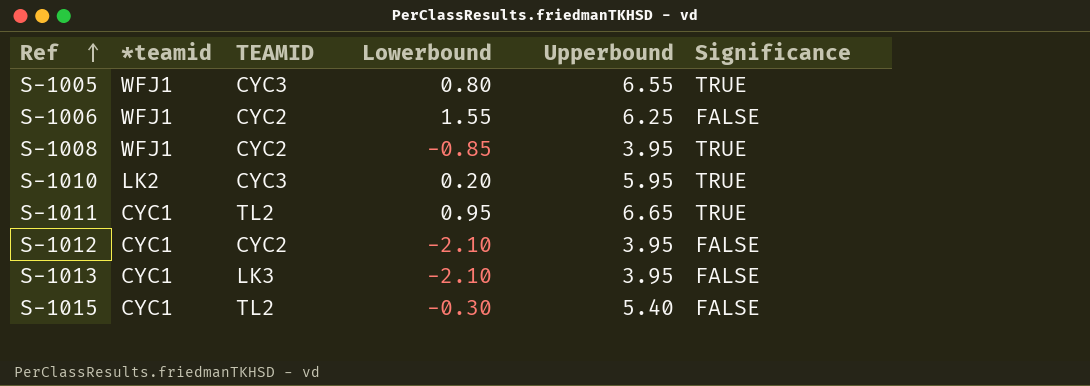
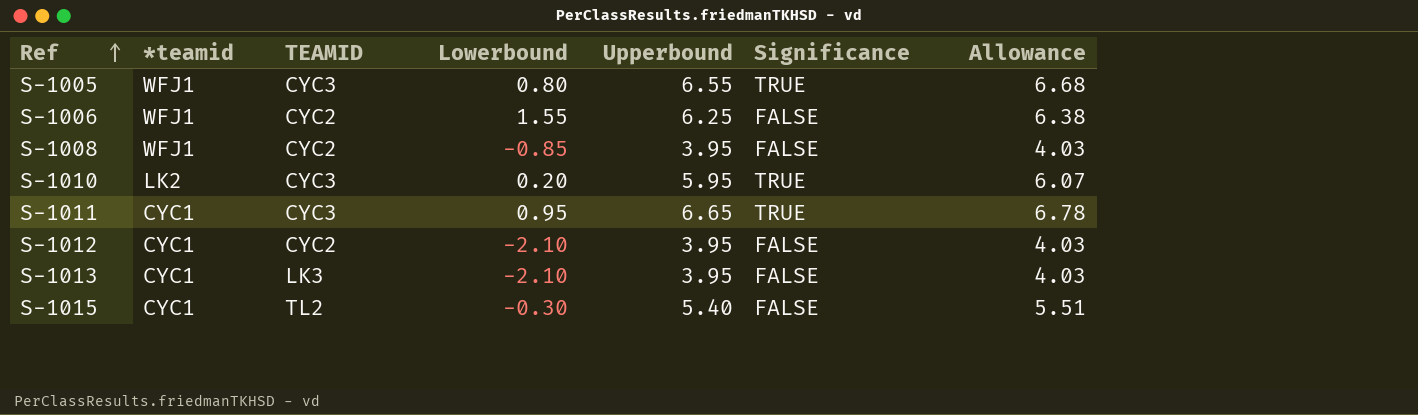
column Allowance | formula: none -> [Upperbound] * 1.02
S-1008 | Significance: TRUE -> FALSE
S-1011 | TEAMID: TL2 -> CYC3

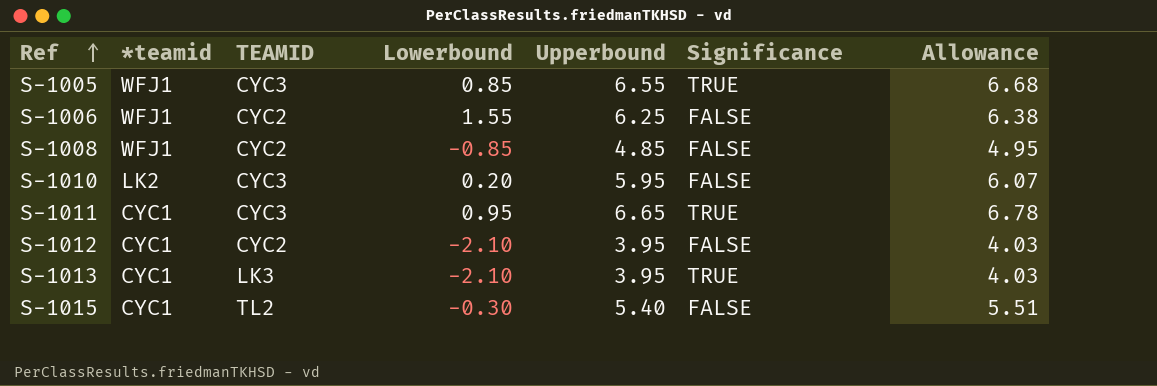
S-1005 | Lowerbound: 0.80 -> 0.85
S-1008 | Upperbound: 3.95 -> 4.85
S-1008 | Allowance: 4.03 -> 4.95
S-1010 | Significance: TRUE -> FALSE
S-1013 | Significance: FALSE -> TRUE

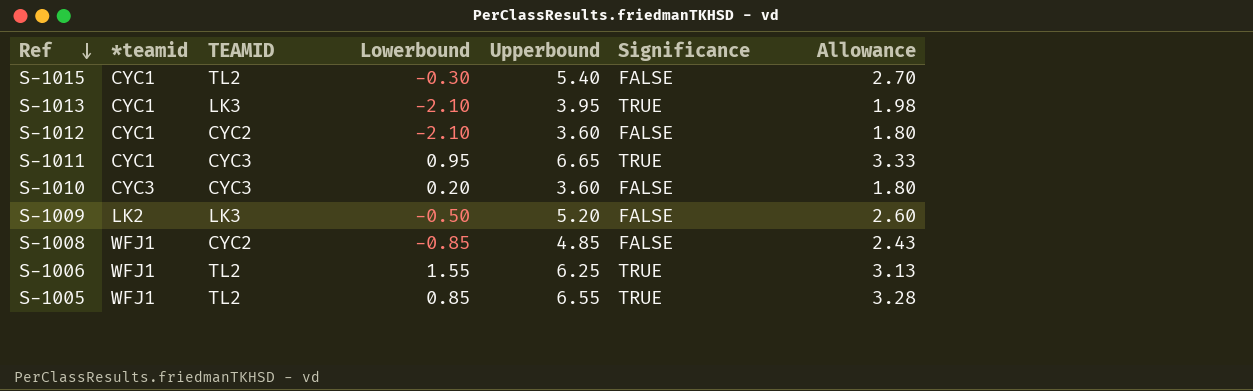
row order: Ref ascending -> Ref descending
column Allowance | formula: [Upperbound] * 1.02 -> [Upperbound] * 0.5
S-1012 | Upperbound: 3.95 -> 3.60
S-1010 | *teamid: LK2 -> CYC3
S-1010 | Upperbound: 5.95 -> 3.60
row S-1009: none -> LK2 | LK3 | -0.50 | 5.20 | FALSE | 2.60
S-1006 | TEAMID: CYC2 -> TL2
S-1006 | Significance: FALSE -> TRUE
S-1005 | TEAMID: CYC3 -> TL2

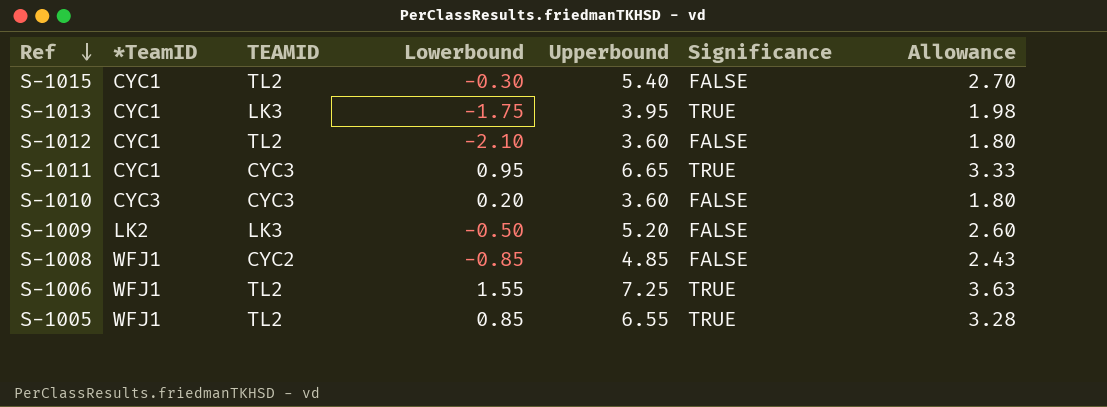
column name: *teamid -> *TeamID
S-1013 | Lowerbound: -2.10 -> -1.75
S-1012 | TEAMID: CYC2 -> TL2
S-1006 | Upperbound: 6.25 -> 7.25
S-1006 | Allowance: 3.13 -> 3.63

